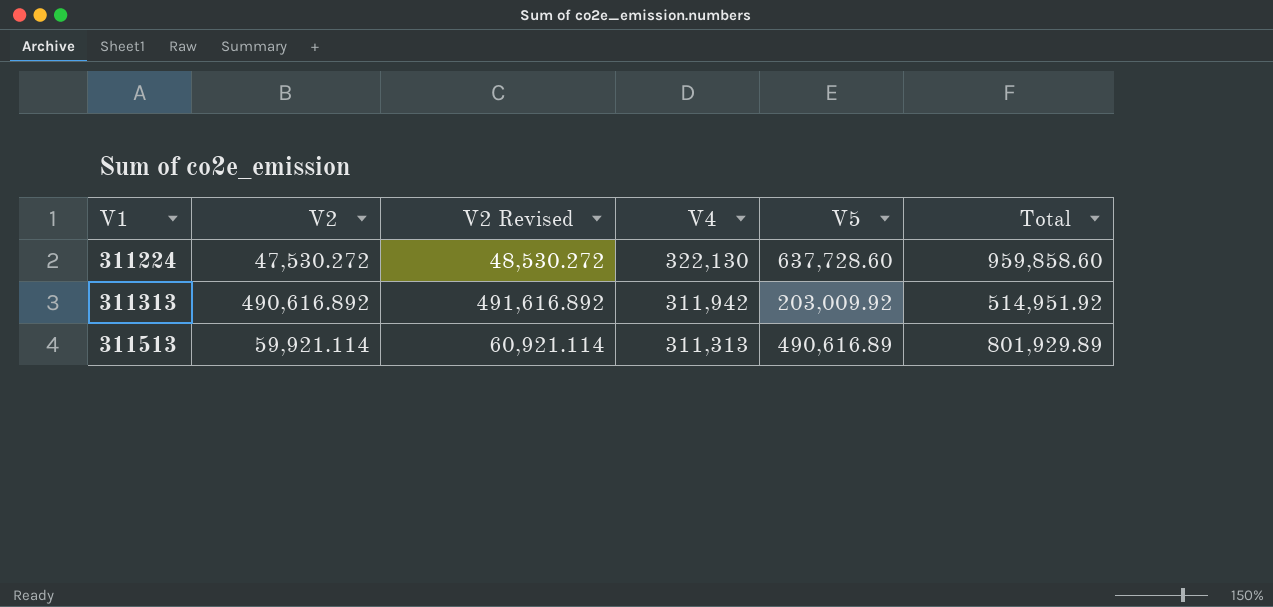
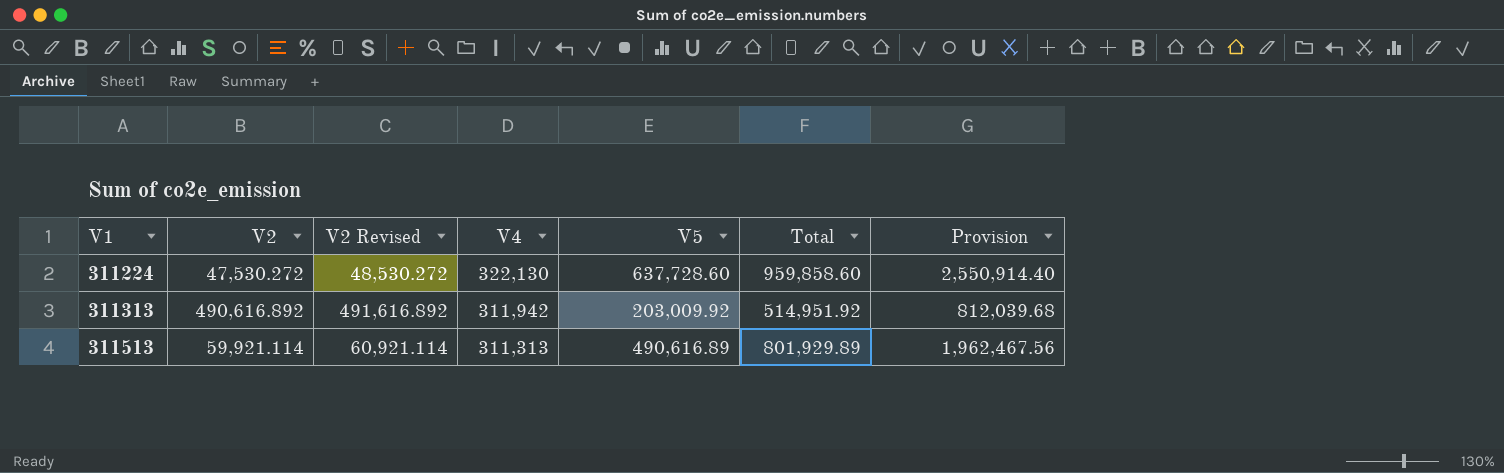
column Provision | formula: none -> [V5] * 4

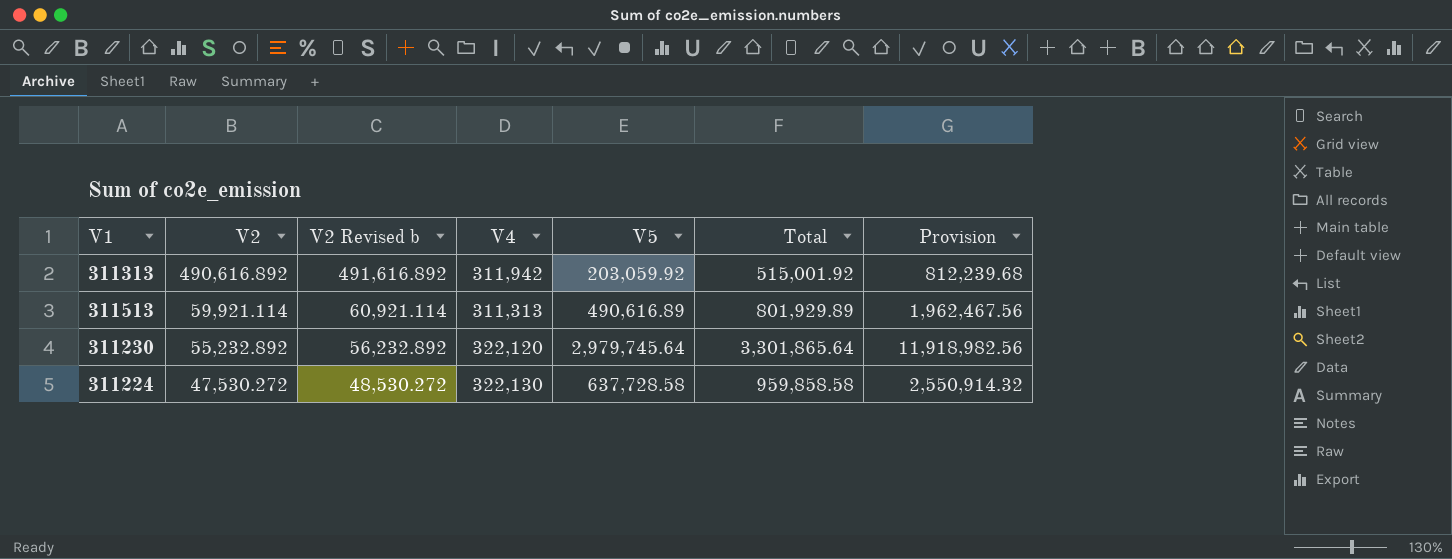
row order: V1 ascending -> V2 descending
column name: V2 Revised -> V2 Revised b
311313 | V5: 203,009.92 -> 203,059.92
311313 | Total: 514,951.92 -> 515,001.92
311313 | Provision: 812,039.68 -> 812,239.68
row 311230: none -> 55,232.892 | 56,232.892 | 322,120 | 2,979,745.64 | 3,301,865.64 | 11,918,982.56
311224 | V5: 637,728.60 -> 637,728.58
311224 | Total: 959,858.60 -> 959,858.58
311224 | Provision: 2,550,914.40 -> 2,550,914.32

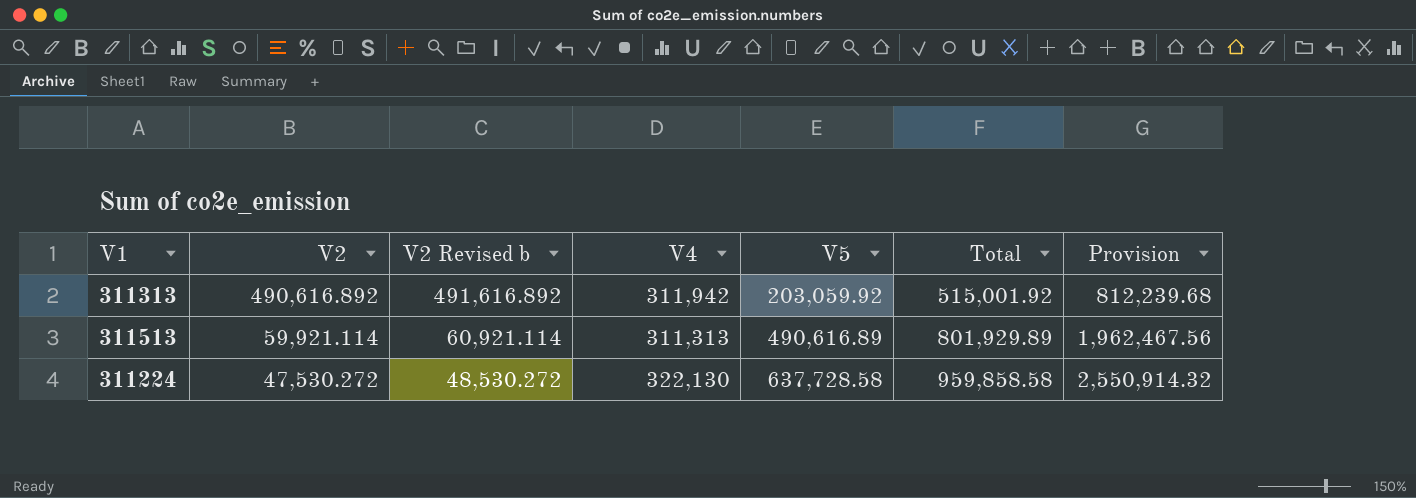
row 311230: 55,232.892 | 56,232.892 | 322,120 | 2,979,745.64 | 3,301,865.64 | 11,918,982.56 -> none

